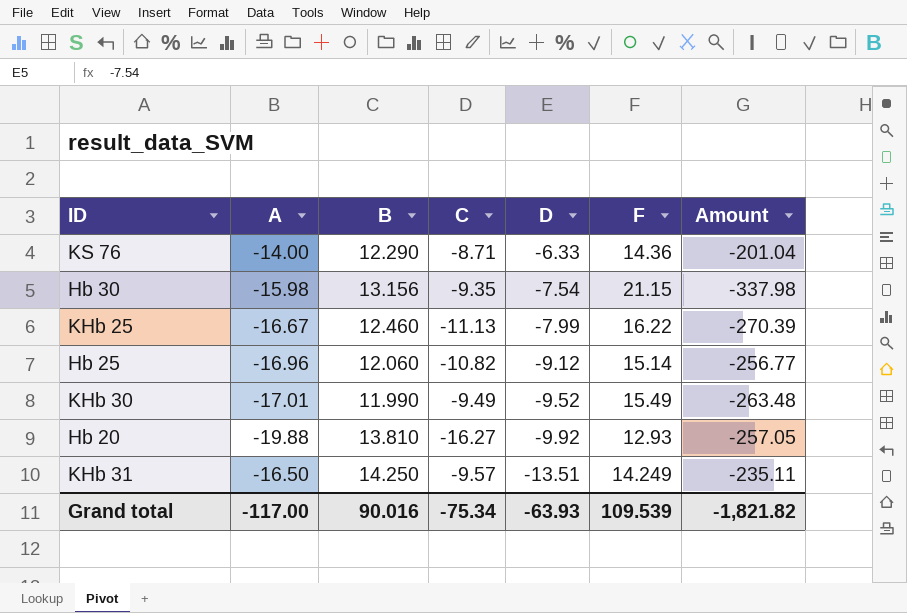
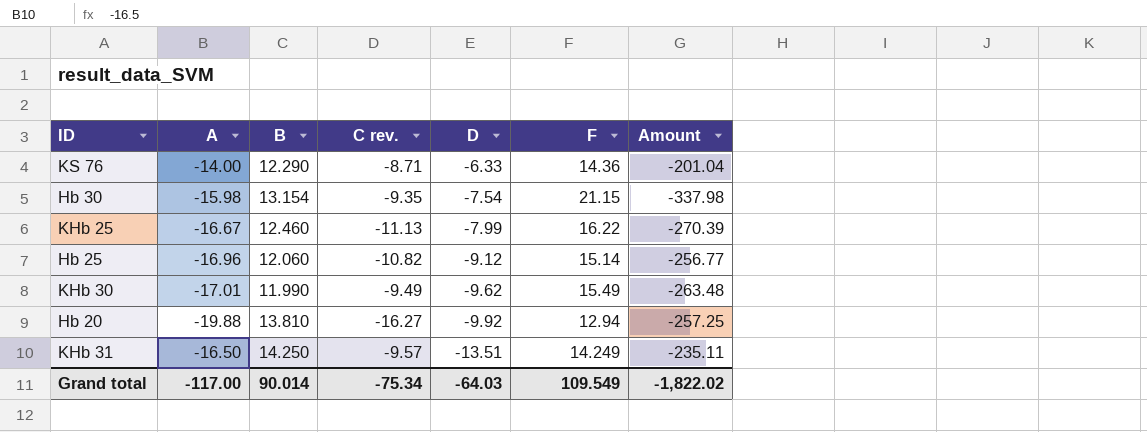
column name: C -> C rev.
Hb 30 | B: 13.156 -> 13.154
KHb 30 | D: -9.52 -> -9.62
Hb 20 | F: 12.93 -> 12.94
Hb 20 | Amount: -257.05 -> -257.25
Grand total | B: 90.016 -> 90.014
Grand total | D: -63.93 -> -64.03
Grand total | F: 109.539 -> 109.549
Grand total | Amount: -1,821.82 -> -1,822.02

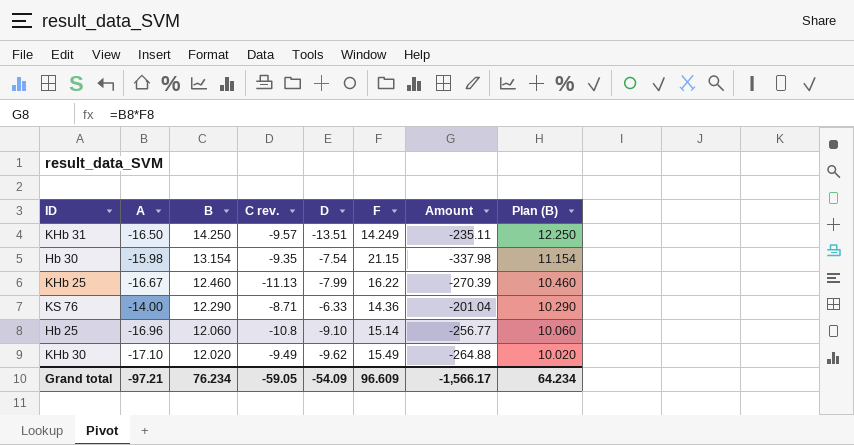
row order: D descending -> B descending
column Plan (B) | formula: none -> [B] - 2
row Hb 20: -19.88 | 13.810 | -16.27 | -9.92 | 12.94 | -257.25 -> none
Hb 25 | C rev.: -10.82 -> -10.8
Hb 25 | D: -9.12 -> -9.10
KHb 30 | A: -17.01 -> -17.10
KHb 30 | B: 11.990 -> 12.020
KHb 30 | Amount: -263.48 -> -264.88
Grand total | A: -117.00 -> -97.21
Grand total | B: 90.014 -> 76.234
Grand total | C rev.: -75.34 -> -59.05
Grand total | D: -64.03 -> -54.09
Grand total | F: 109.549 -> 96.609
Grand total | Amount: -1,822.02 -> -1,566.17

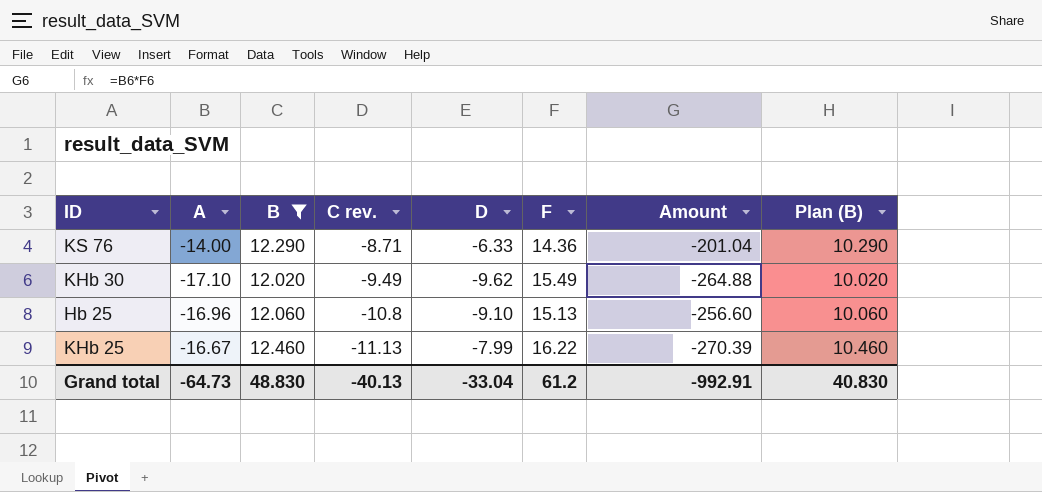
filter: none -> B <= 12.460
row order: B descending -> C rev. descending
Hb 25 | F: 15.14 -> 15.13
Hb 25 | Amount: -256.77 -> -256.60
Grand total | A: -97.21 -> -64.73
Grand total | B: 76.234 -> 48.830
Grand total | C rev.: -59.05 -> -40.13
Grand total | D: -54.09 -> -33.04
Grand total | F: 96.609 -> 61.2
Grand total | Amount: -1,566.17 -> -992.91
Grand total | Plan (B): 64.234 -> 40.830

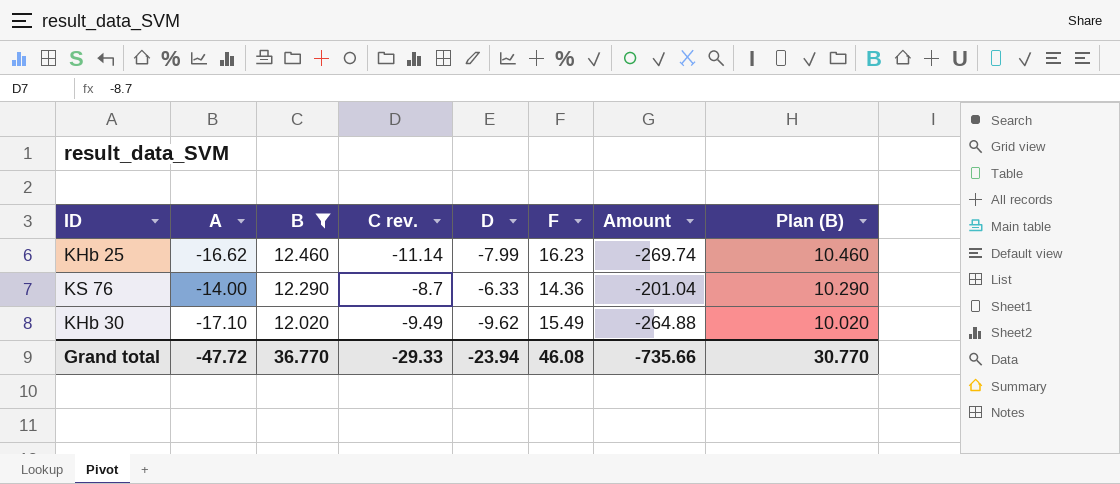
row order: C rev. descending -> B descending
row Hb 25: -16.96 | 12.060 | -10.8 | -9.10 | 15.13 | -256.60 | 10.060 -> none
KHb 25 | A: -16.67 -> -16.62
KHb 25 | C rev.: -11.13 -> -11.14
KHb 25 | F: 16.22 -> 16.23
KHb 25 | Amount: -270.39 -> -269.74
KS 76 | C rev.: -8.71 -> -8.7
Grand total | A: -64.73 -> -47.72
Grand total | B: 48.830 -> 36.770
Grand total | C rev.: -40.13 -> -29.33
Grand total | D: -33.04 -> -23.94
Grand total | F: 61.2 -> 46.08
Grand total | Amount: -992.91 -> -735.66
Grand total | Plan (B): 40.830 -> 30.770

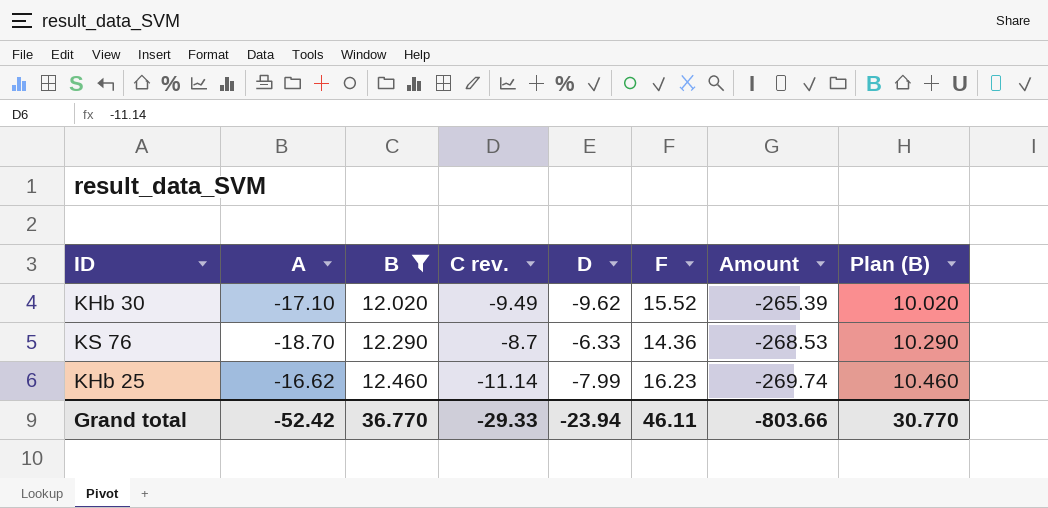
row order: B descending -> B ascending
KHb 30 | F: 15.49 -> 15.52
KHb 30 | Amount: -264.88 -> -265.39
KS 76 | A: -14.00 -> -18.70
KS 76 | Amount: -201.04 -> -268.53
Grand total | A: -47.72 -> -52.42
Grand total | F: 46.08 -> 46.11
Grand total | Amount: -735.66 -> -803.66

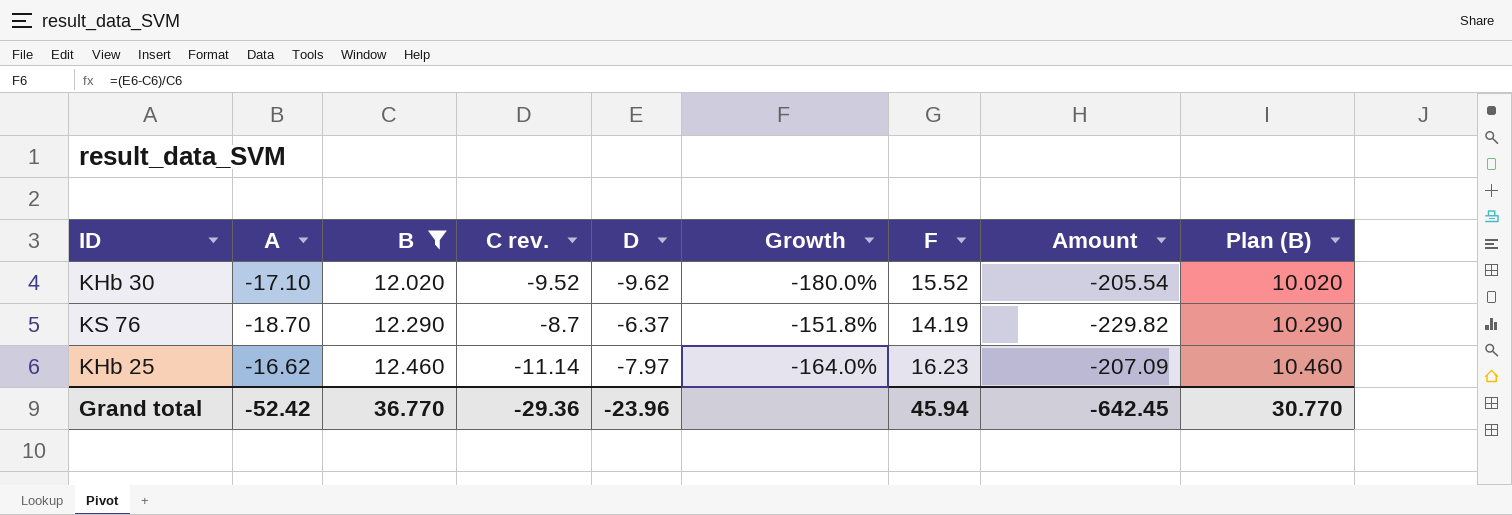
column Growth | formula: none -> ([D] - [B]) / [B]
column Amount | formula: [A] * [F] -> [A] * [B]
KHb 30 | C rev.: -9.49 -> -9.52
KS 76 | D: -6.33 -> -6.37
KS 76 | F: 14.36 -> 14.19
KHb 25 | D: -7.99 -> -7.97
Grand total | C rev.: -29.33 -> -29.36
Grand total | D: -23.94 -> -23.96
Grand total | F: 46.11 -> 45.94
Grand total | Amount: -803.66 -> -642.45

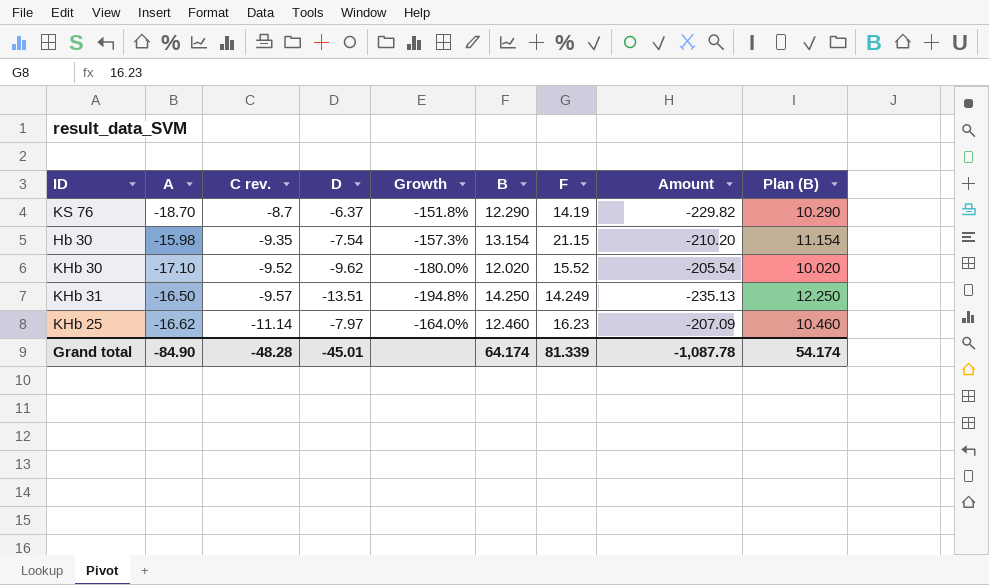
filter: B <= 12.460 -> none
row order: B ascending -> C rev. descending
column B | position: 3 -> 6
Grand total | A: -52.42 -> -84.90
Grand total | C rev.: -29.36 -> -48.28
Grand total | D: -23.96 -> -45.01
Grand total | B: 36.770 -> 64.174
Grand total | F: 45.94 -> 81.339
Grand total | Amount: -642.45 -> -1,087.78
Grand total | Plan (B): 30.770 -> 54.174

